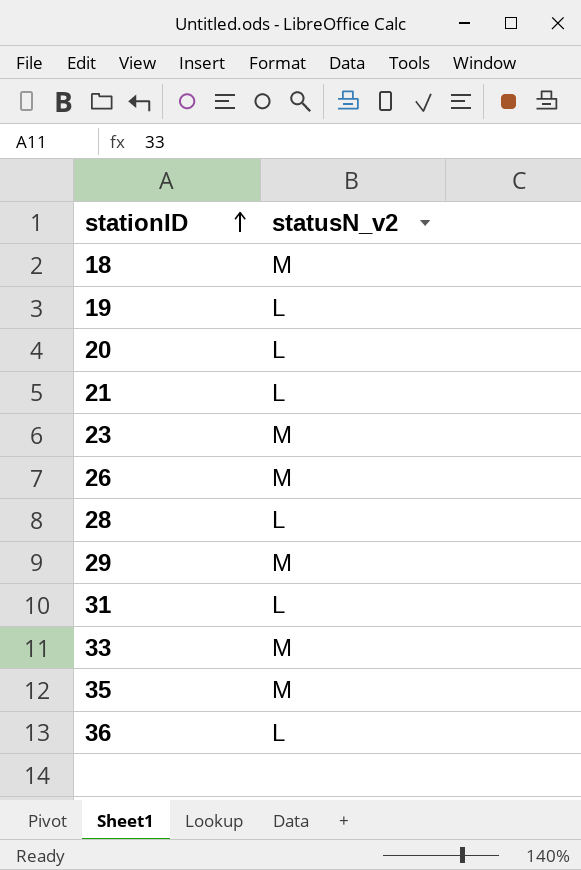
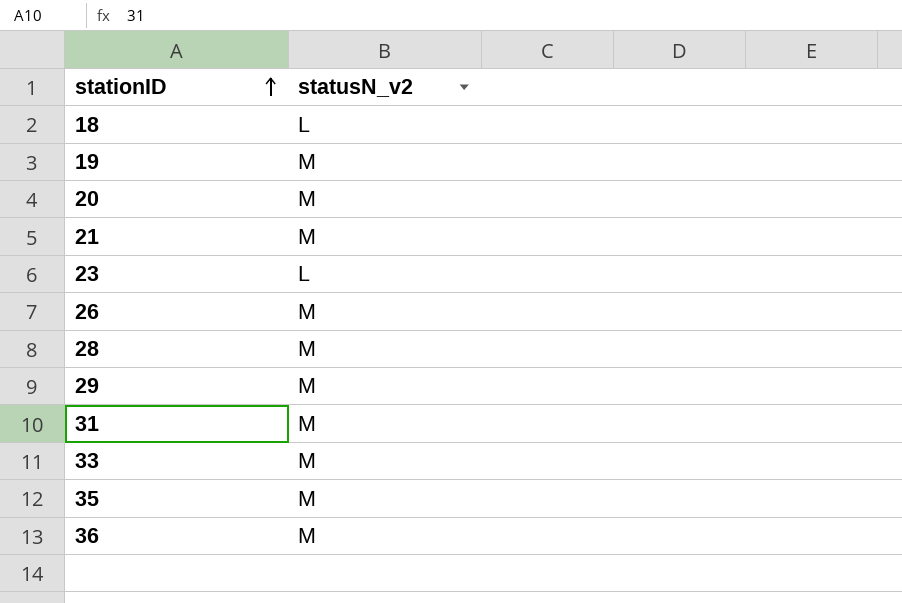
18 | statusN_v2: M -> L
19 | statusN_v2: L -> M
20 | statusN_v2: L -> M
21 | statusN_v2: L -> M
23 | statusN_v2: M -> L
28 | statusN_v2: L -> M
31 | statusN_v2: L -> M
36 | statusN_v2: L -> M

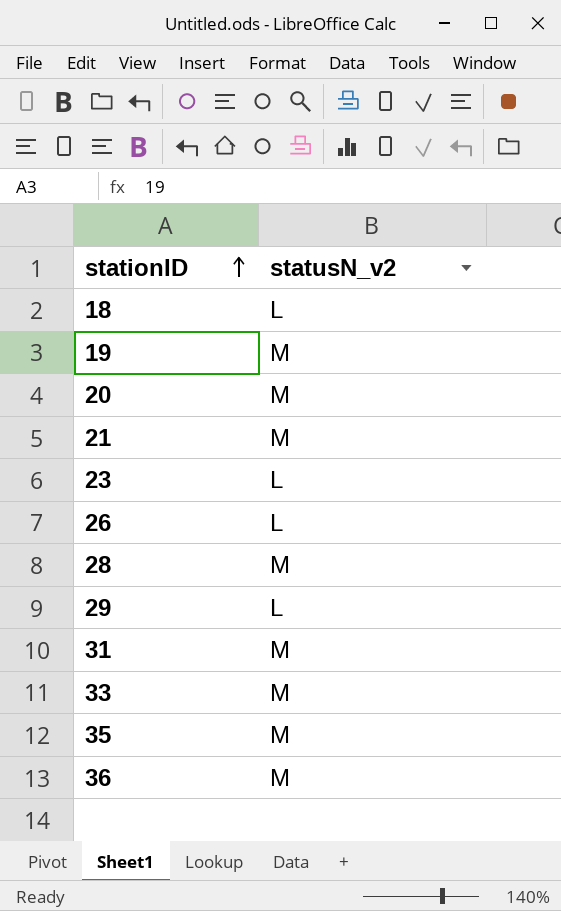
26 | statusN_v2: M -> L
29 | statusN_v2: M -> L

